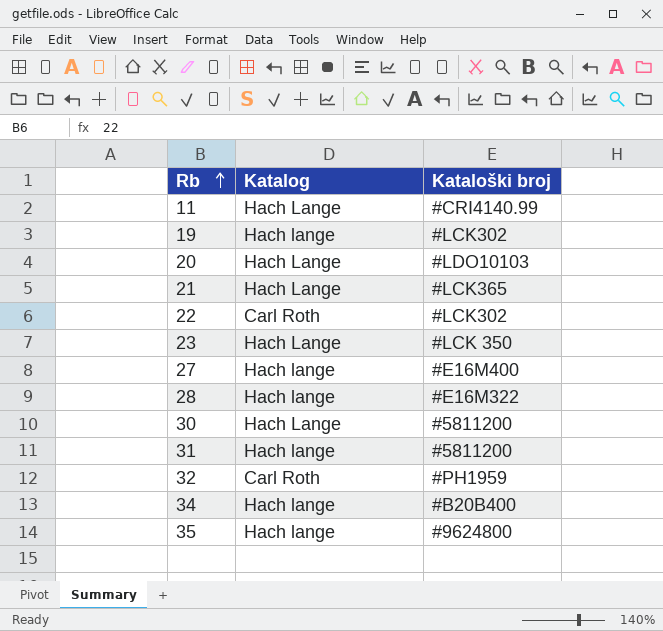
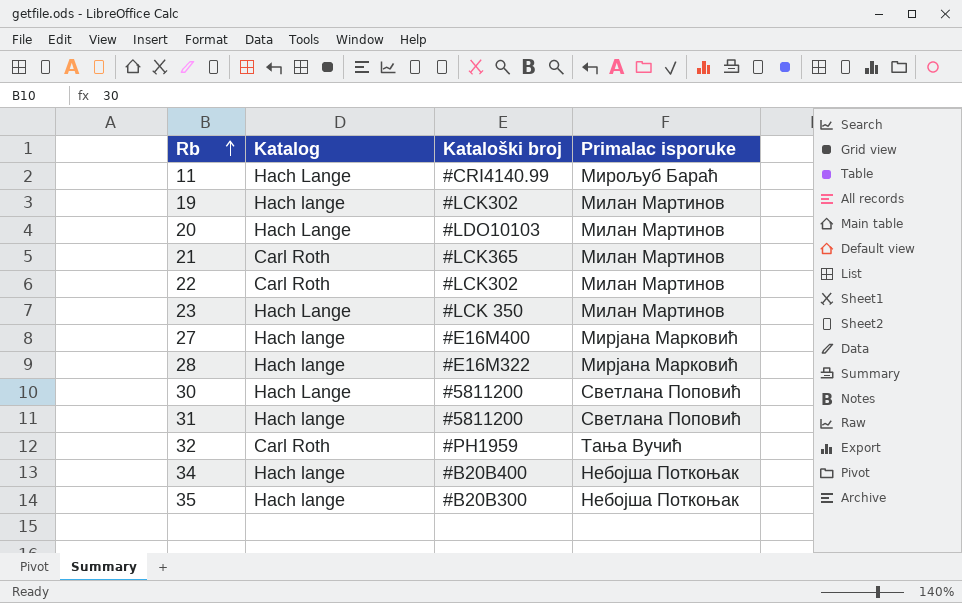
column Primalac isporuke | position: none -> 4
21 | Katalog: Hach Lange -> Carl Roth
35 | Kataloški broj: #9624800 -> #B20B300

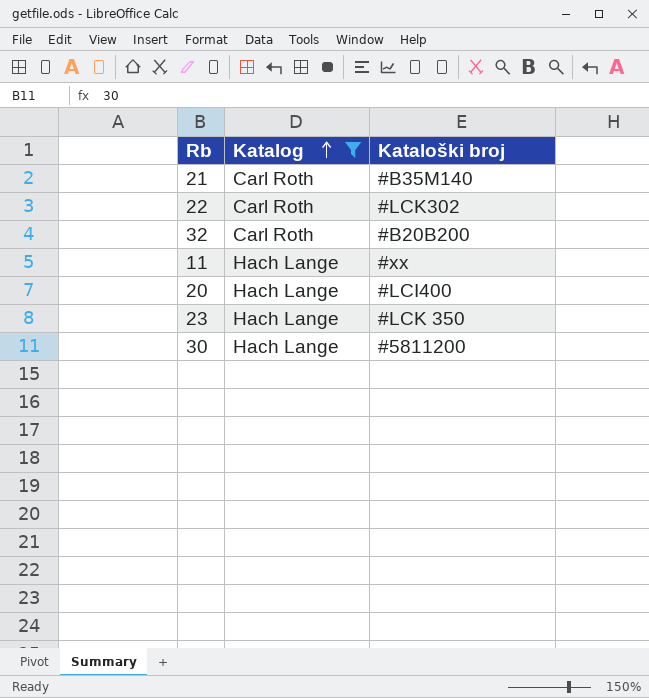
filter: none -> Katalog != Hach lange
row order: Rb ascending -> Katalog ascending
column Primalac isporuke | position: 4 -> none
21 | Kataloški broj: #LCK365 -> #B35M140
32 | Kataloški broj: #PH1959 -> #B20B200
11 | Kataloški broj: #CRI4140.99 -> #xx
20 | Kataloški broj: #LDO10103 -> #LCI400

